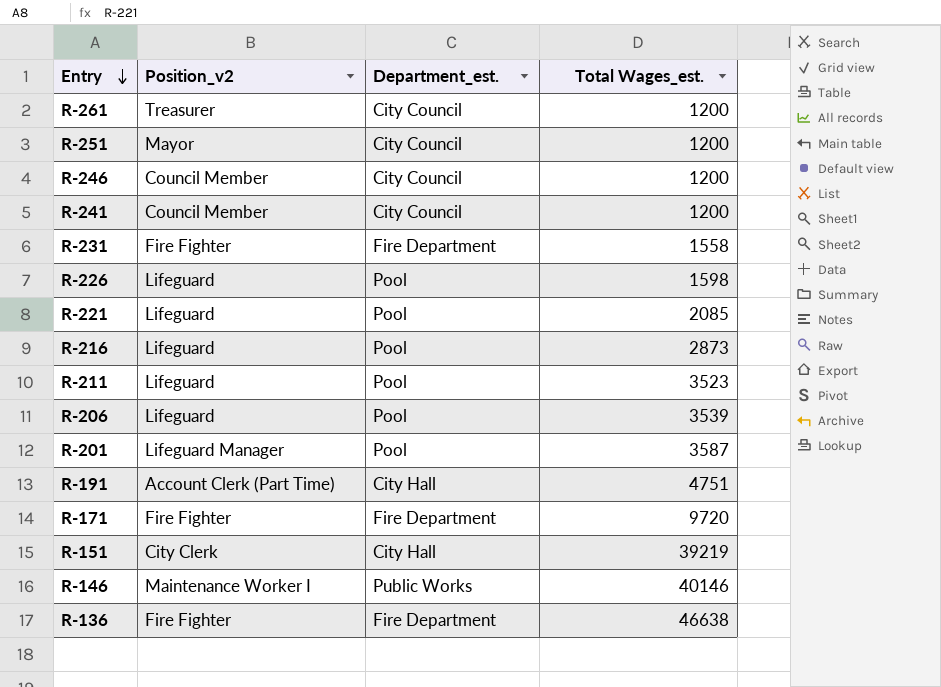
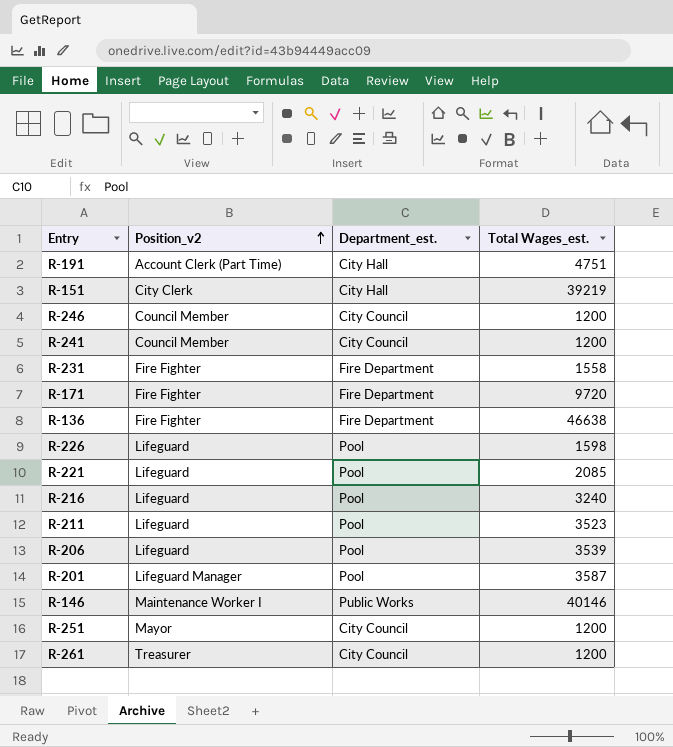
row order: Entry descending -> Position_v2 ascending
R-216 | Total Wages_est.: 2873 -> 3240

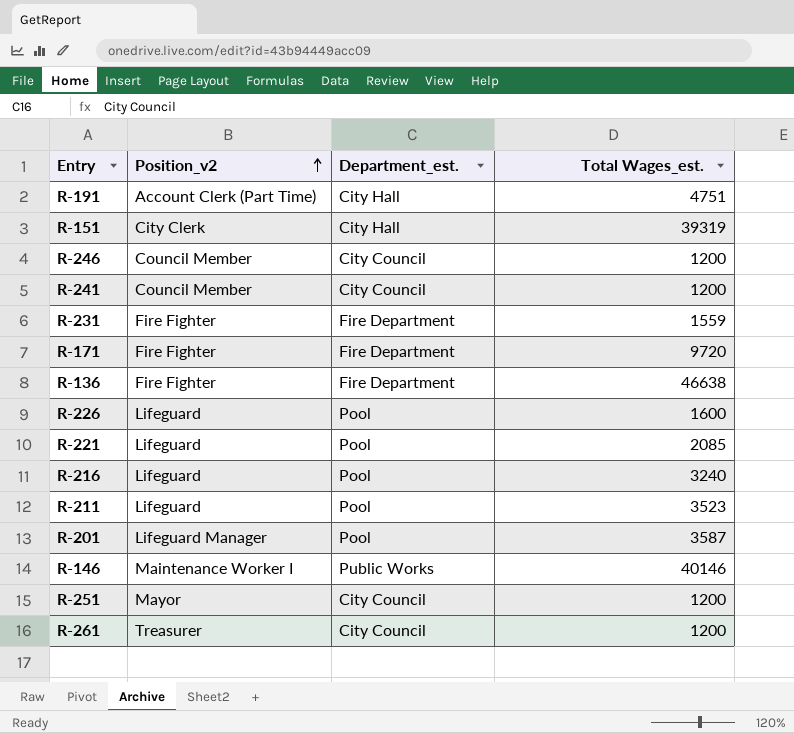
row R-206: Lifeguard | Pool | 3539 -> none
R-151 | Total Wages_est.: 39219 -> 39319
R-231 | Total Wages_est.: 1558 -> 1559
R-226 | Total Wages_est.: 1598 -> 1600

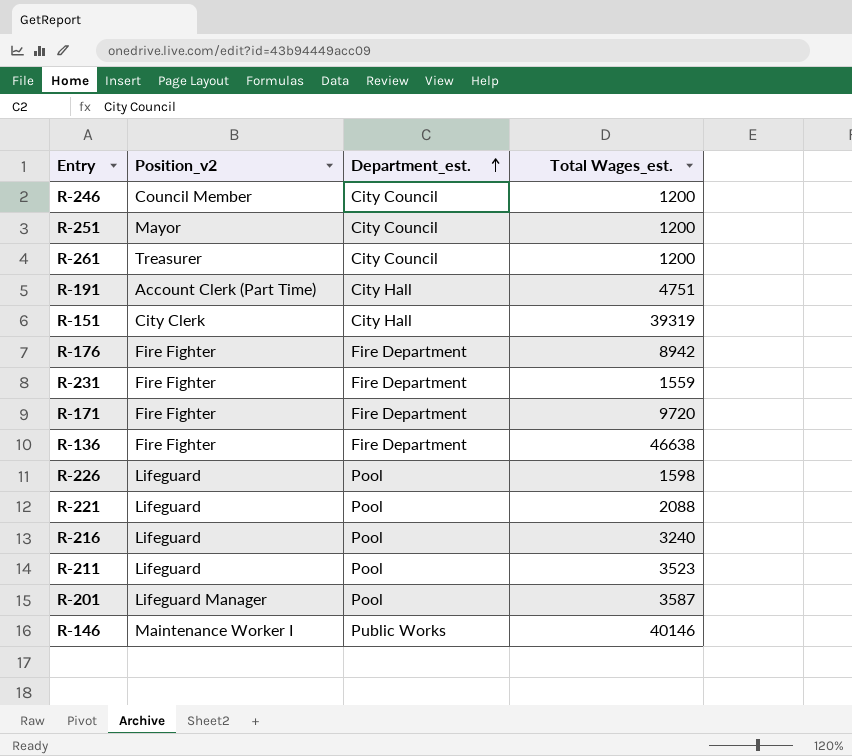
row order: Position_v2 ascending -> Department_est. ascending
row R-241: Council Member | City Council | 1200 -> none
row R-176: none -> Fire Fighter | Fire Department | 8942
R-226 | Total Wages_est.: 1600 -> 1598
R-221 | Total Wages_est.: 2085 -> 2088

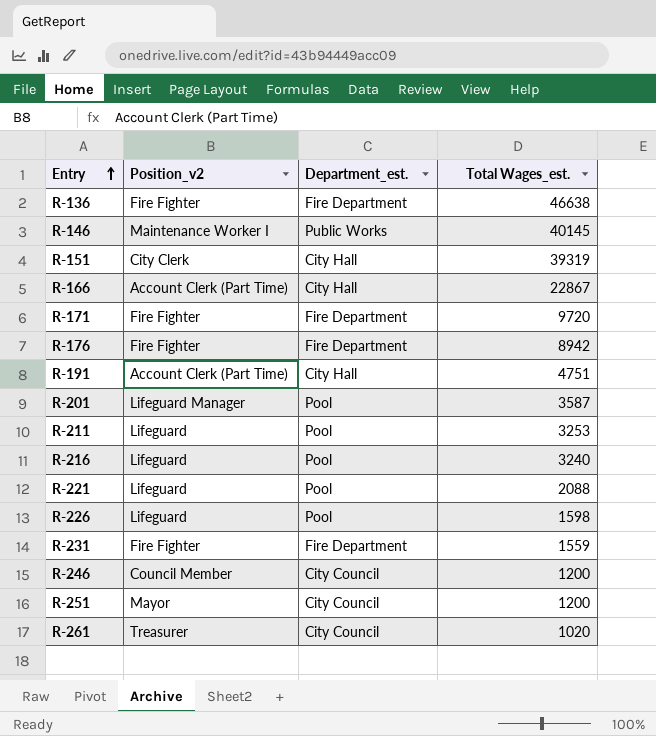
row order: Department_est. ascending -> Entry ascending
R-146 | Total Wages_est.: 40146 -> 40145
row R-166: none -> Account Clerk (Part Time) | City Hall | 22867
R-211 | Total Wages_est.: 3523 -> 3253
R-261 | Total Wages_est.: 1200 -> 1020

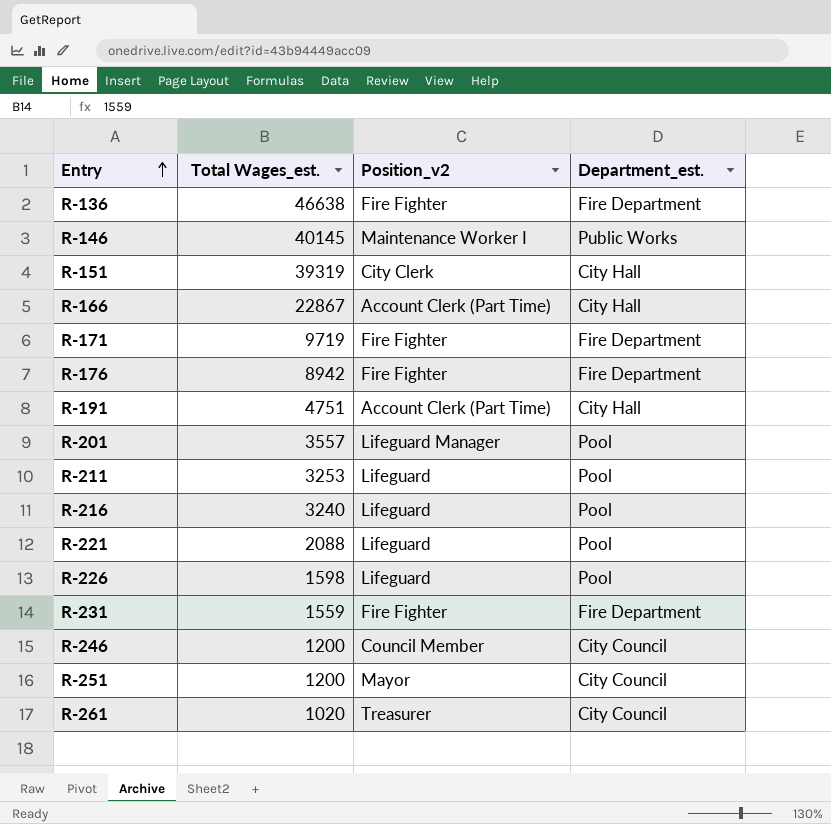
column Total Wages_est. | position: 4 -> 2
R-171 | Total Wages_est.: 9720 -> 9719
R-201 | Total Wages_est.: 3587 -> 3557

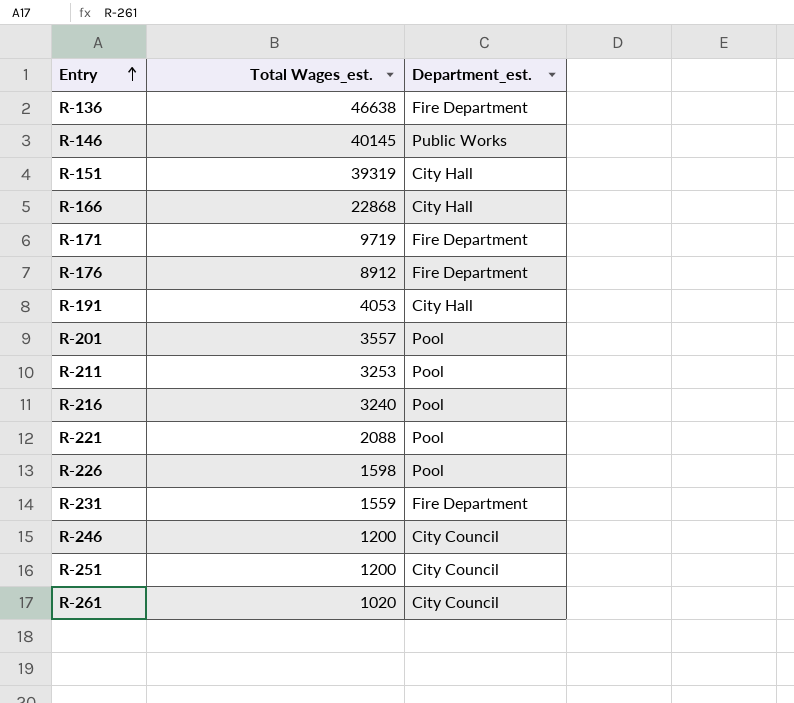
column Position_v2 | position: 3 -> none
R-166 | Total Wages_est.: 22867 -> 22868
R-176 | Total Wages_est.: 8942 -> 8912
R-191 | Total Wages_est.: 4751 -> 4053

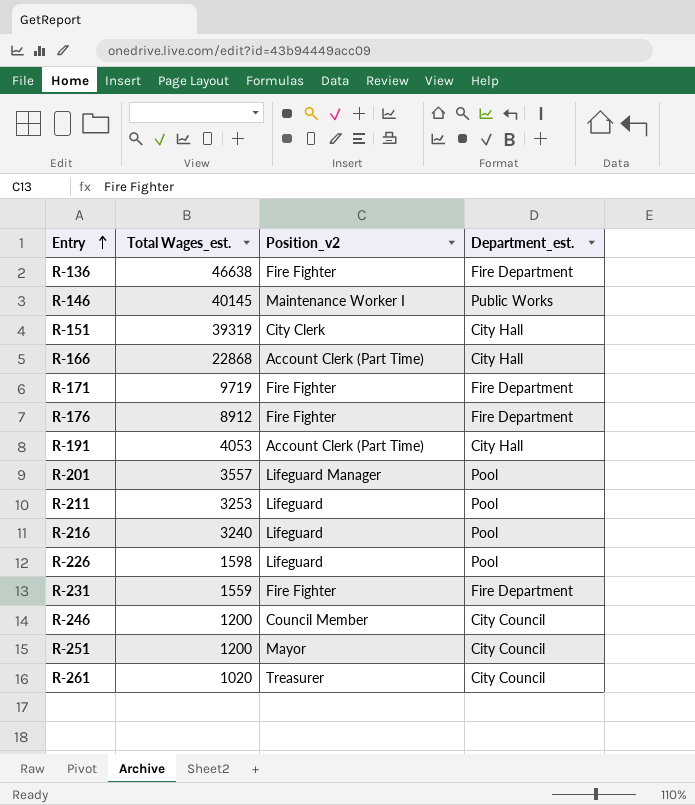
column Position_v2 | position: none -> 3
row R-221: 2088 | Pool -> none

